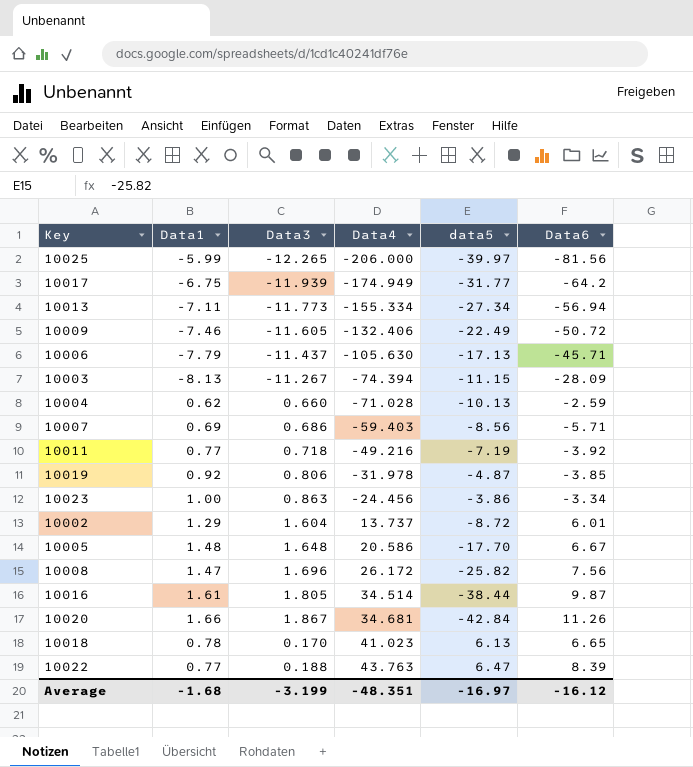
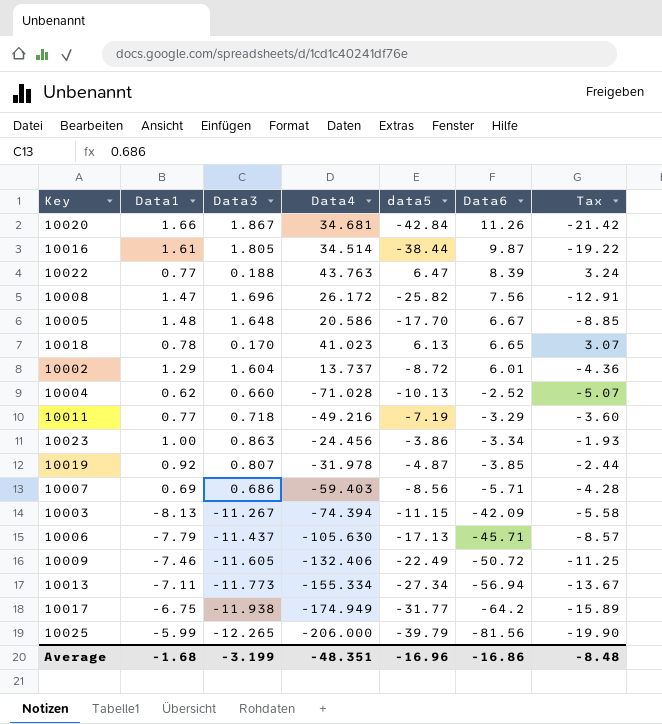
row order: Data4 ascending -> Data6 descending
column Tax | formula: none -> [data5] * 0.5
10004 | Data6: -2.59 -> -2.52
10011 | Data6: -3.92 -> -3.29
10019 | Data3: 0.806 -> 0.807
10003 | Data6: -28.09 -> -42.09
10017 | Data3: -11.939 -> -11.938
10025 | data5: -39.97 -> -39.79
Average | data5: -16.97 -> -16.96
Average | Data6: -16.12 -> -16.86

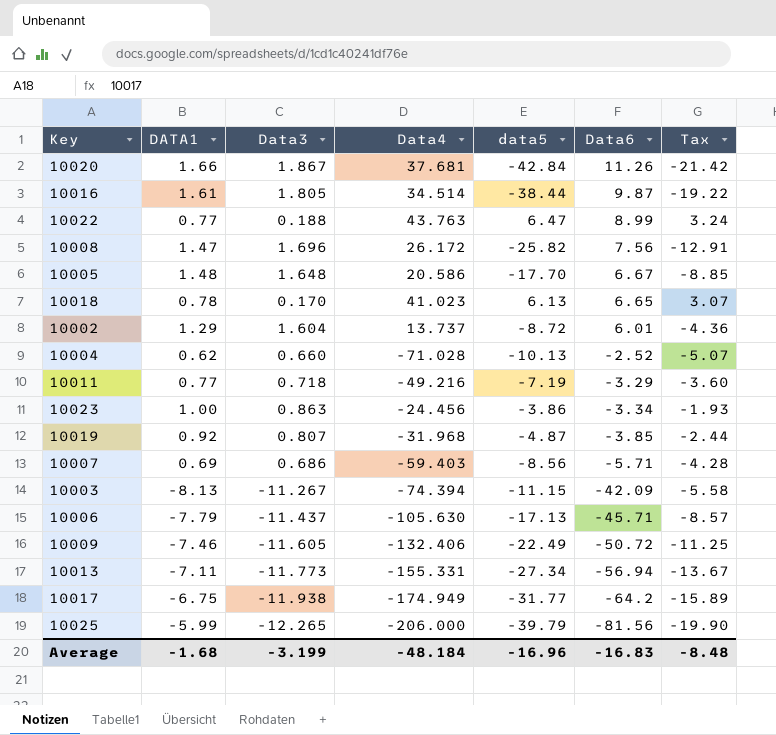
column name: Data1 -> DATA1
10020 | Data4: 34.681 -> 37.681
10022 | Data6: 8.39 -> 8.99
10019 | Data4: -31.978 -> -31.968
10013 | Data4: -155.334 -> -155.331
Average | Data4: -48.351 -> -48.184
Average | Data6: -16.86 -> -16.83

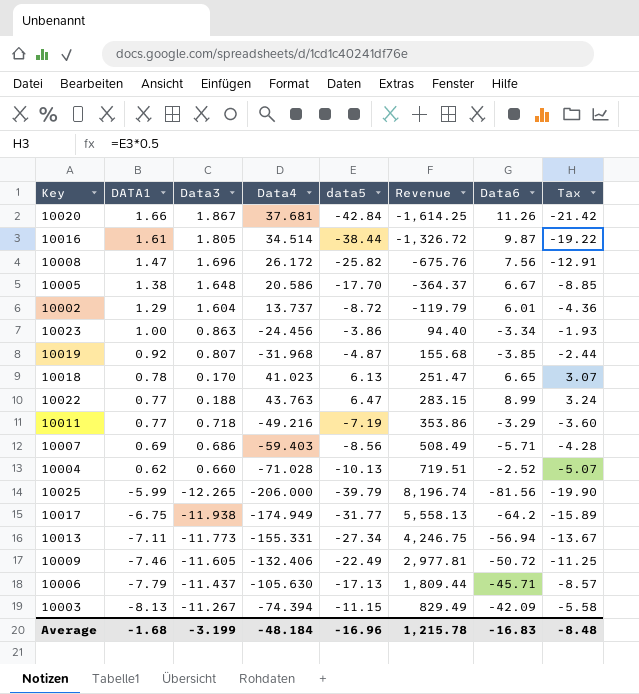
row order: Data6 descending -> DATA1 descending
column Revenue | formula: none -> [Data4] * [data5]
10005 | DATA1: 1.48 -> 1.38

